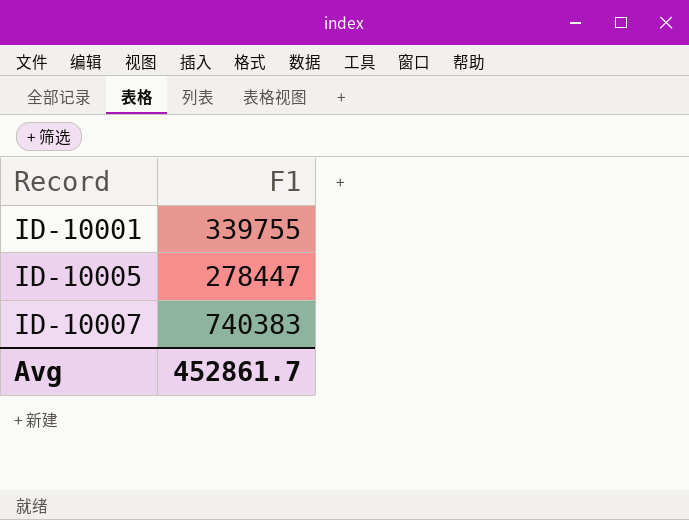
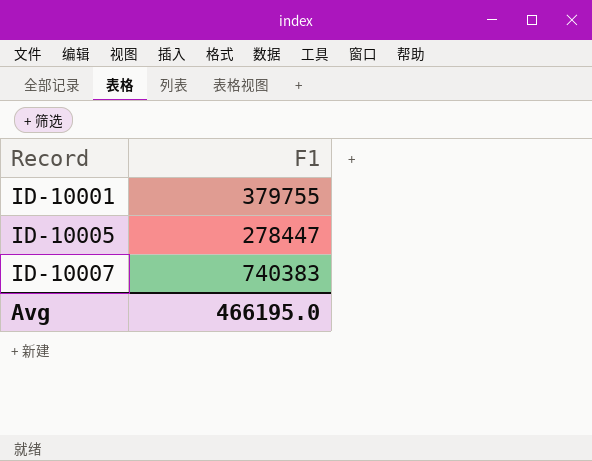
ID-10001 | F1: 339755 -> 379755
Avg | F1: 452861.7 -> 466195.0

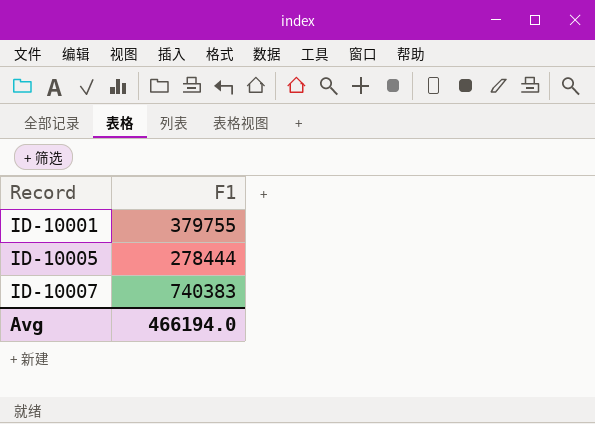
ID-10005 | F1: 278447 -> 278444
Avg | F1: 466195.0 -> 466194.0

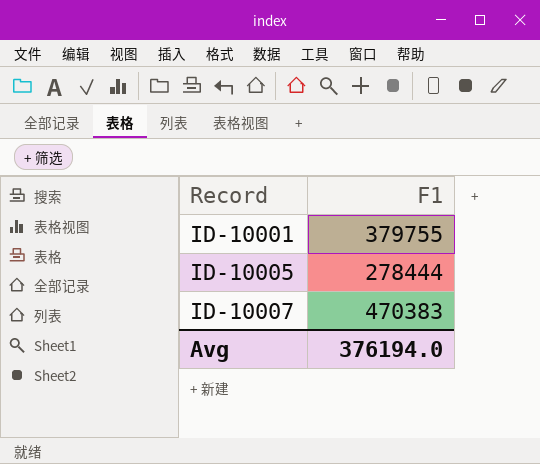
ID-10007 | F1: 740383 -> 470383
Avg | F1: 466194.0 -> 376194.0

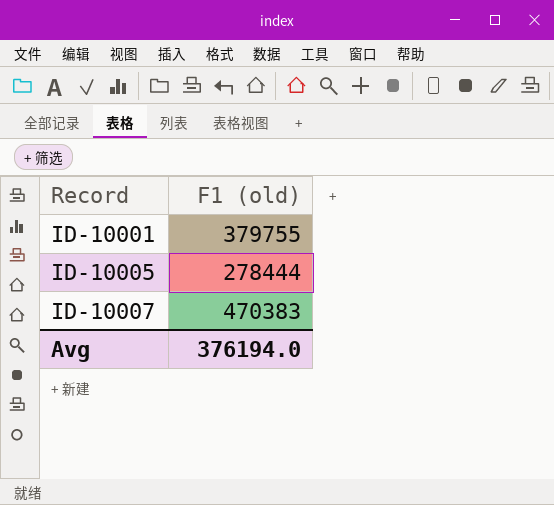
column name: F1 -> F1 (old)

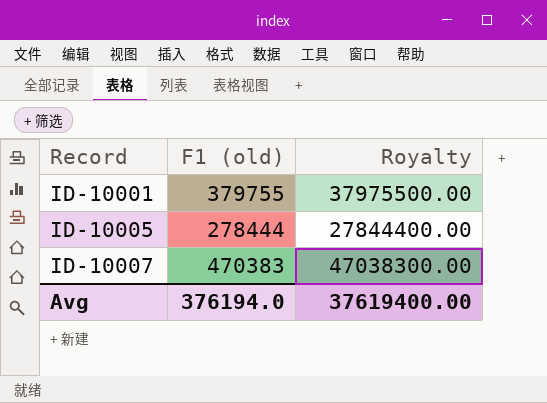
column Royalty | formula: none -> [F1 (old)] * 100

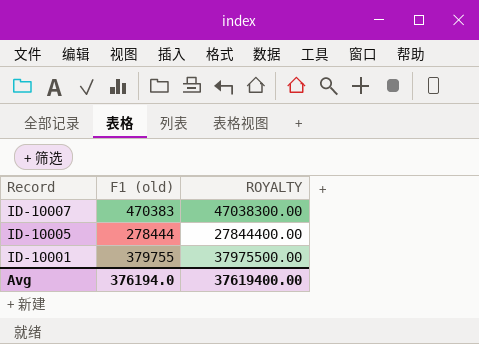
row order: Record ascending -> Record descending
column name: Royalty -> ROYALTY

